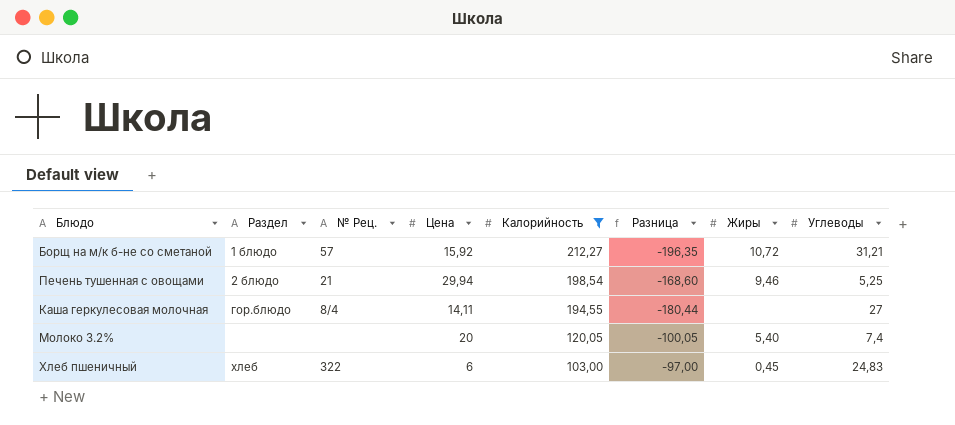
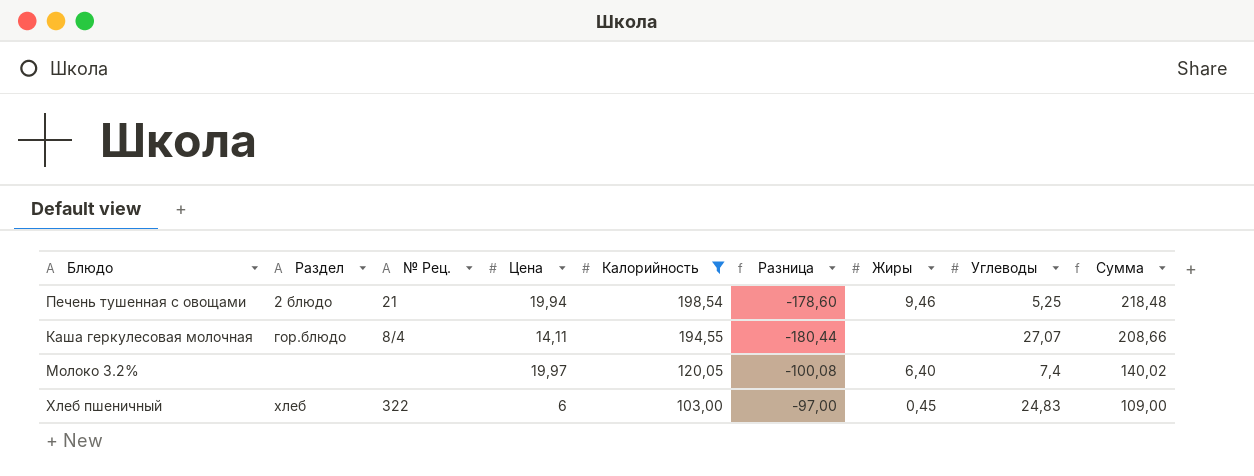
column Сумма | formula: none -> [Цена] + [Калорийность]
row Борщ на м/к б-не со сметаной: 1 блюдо | 57 | 15,92 | 212,27 | -196,35 | 10,72 | 31,21 -> none
Печень тушенная с овощами | Цена: 29,94 -> 19,94
Печень тушенная с овощами | Разница: -168,60 -> -178,60
Каша геркулесовая молочная | Углеводы: 27 -> 27,07
Молоко 3.2% | Цена: 20 -> 19,97
Молоко 3.2% | Разница: -100,05 -> -100,08
Молоко 3.2% | Жиры: 5,40 -> 6,40

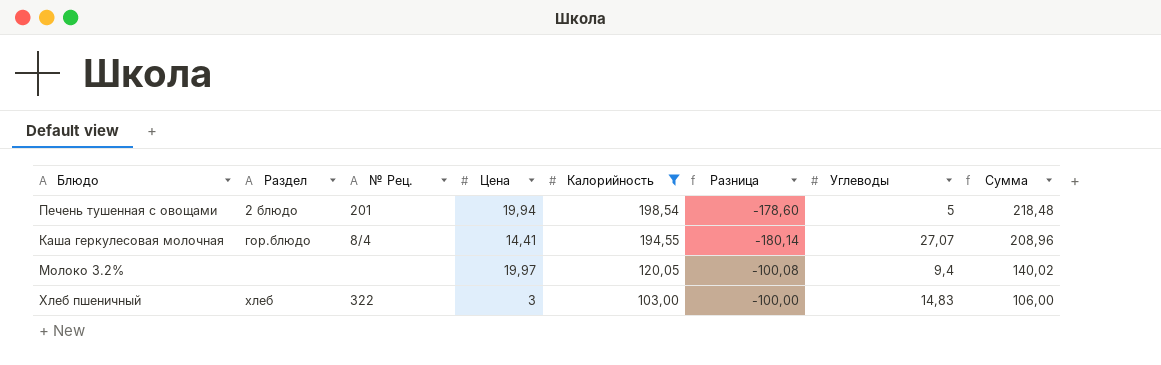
column Жиры | position: 7 -> none
Печень тушенная с овощами | № Рец.: 21 -> 201
Печень тушенная с овощами | Углеводы: 5,25 -> 5
Каша геркулесовая молочная | Цена: 14,11 -> 14,41
Каша геркулесовая молочная | Разница: -180,44 -> -180,14
Каша геркулесовая молочная | Сумма: 208,66 -> 208,96
Молоко 3.2% | Углеводы: 7,4 -> 9,4
Хлеб пшеничный | Цена: 6 -> 3
Хлеб пшеничный | Разница: -97,00 -> -100,00
Хлеб пшеничный | Углеводы: 24,83 -> 14,83
Хлеб пшеничный | Сумма: 109,00 -> 106,00

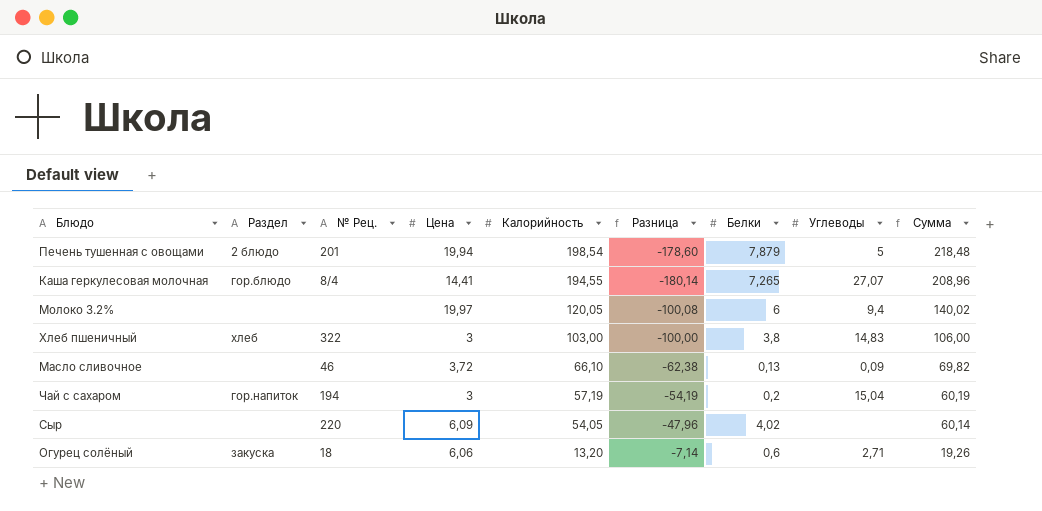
filter: Калорийность >= 103,00 -> none
column Белки | position: none -> 7

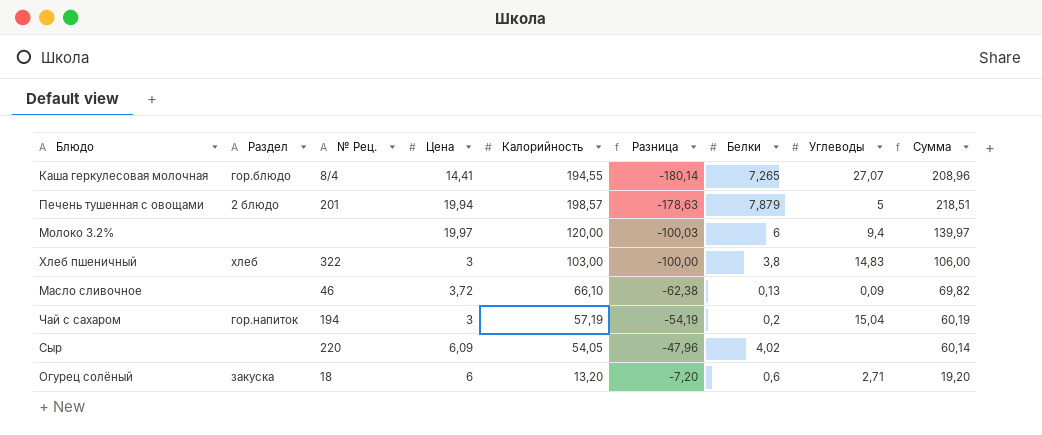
row order: Калорийность descending -> Разница ascending
Печень тушенная с овощами | Калорийность: 198,54 -> 198,57
Печень тушенная с овощами | Разница: -178,60 -> -178,63
Печень тушенная с овощами | Сумма: 218,48 -> 218,51
Молоко 3.2% | Калорийность: 120,05 -> 120,00
Молоко 3.2% | Разница: -100,08 -> -100,03
Молоко 3.2% | Сумма: 140,02 -> 139,97
Огурец солёный | Цена: 6,06 -> 6
Огурец солёный | Разница: -7,14 -> -7,20
Огурец солёный | Сумма: 19,26 -> 19,20

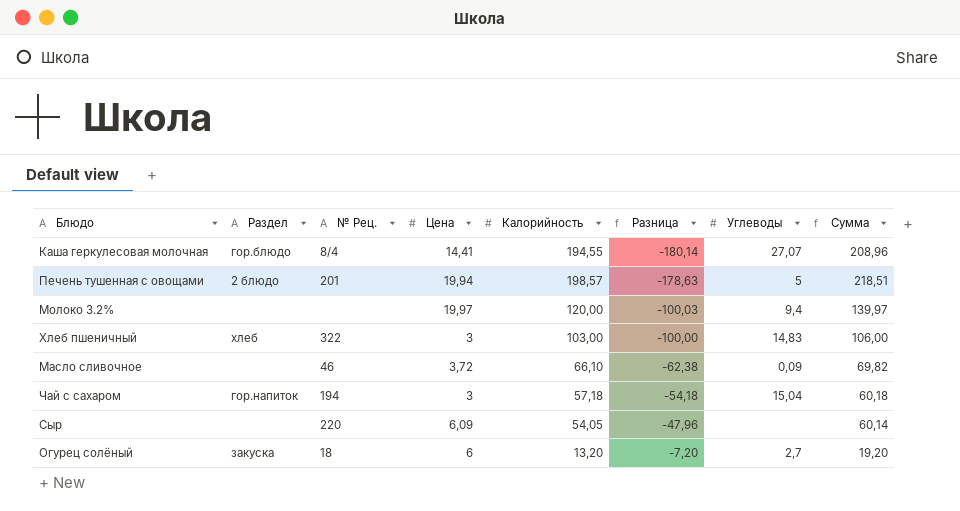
column Белки | position: 7 -> none
Чай с сахаром | Калорийность: 57,19 -> 57,18
Чай с сахаром | Разница: -54,19 -> -54,18
Чай с сахаром | Сумма: 60,19 -> 60,18
Огурец солёный | Углеводы: 2,71 -> 2,7

